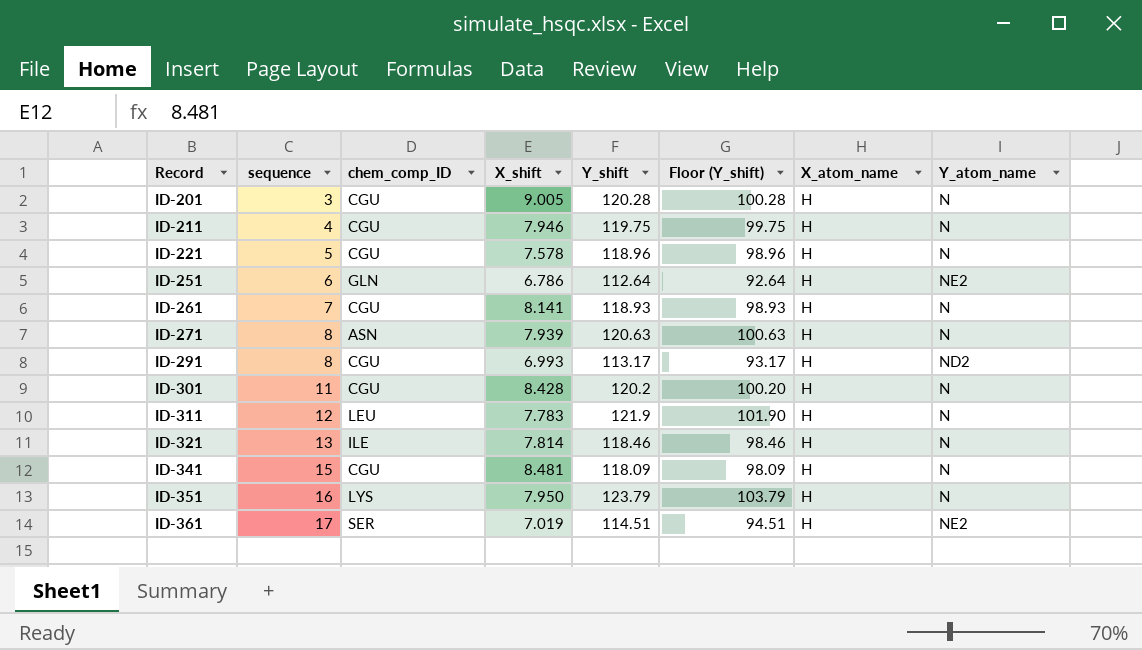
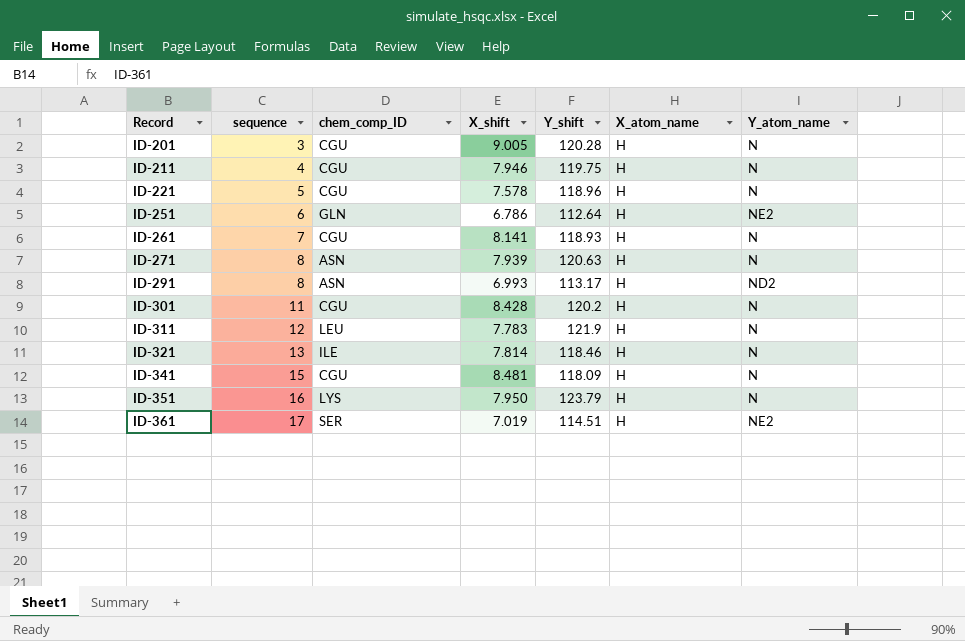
column Floor (Y_shift) | formula: [Y_shift] - 20 -> none
ID-291 | chem_comp_ID: CGU -> ASN

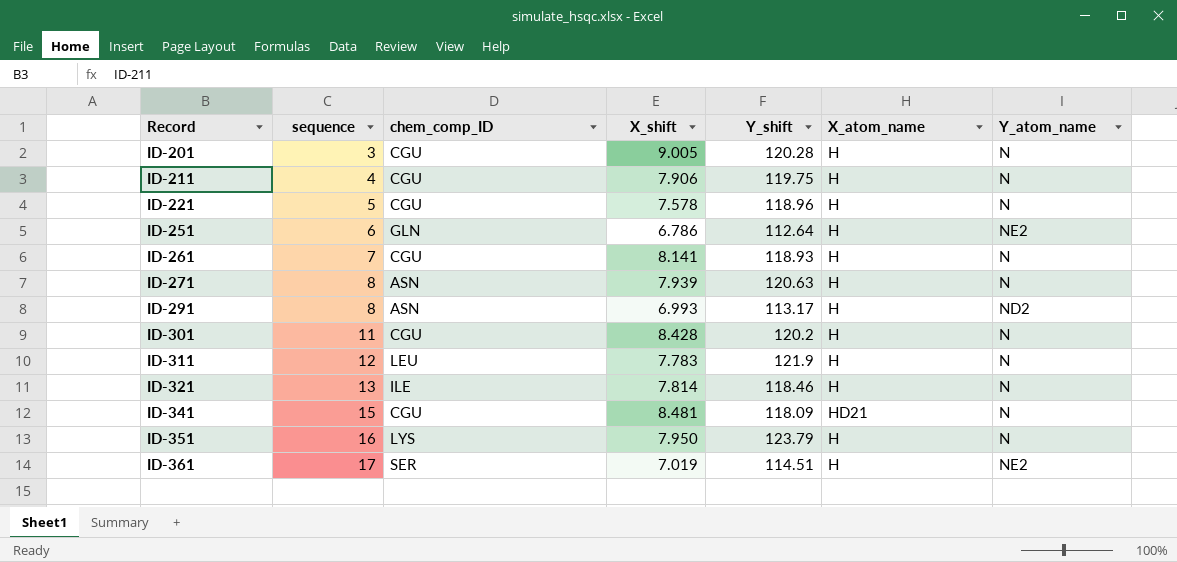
ID-211 | X_shift: 7.946 -> 7.906
ID-341 | X_atom_name: H -> HD21

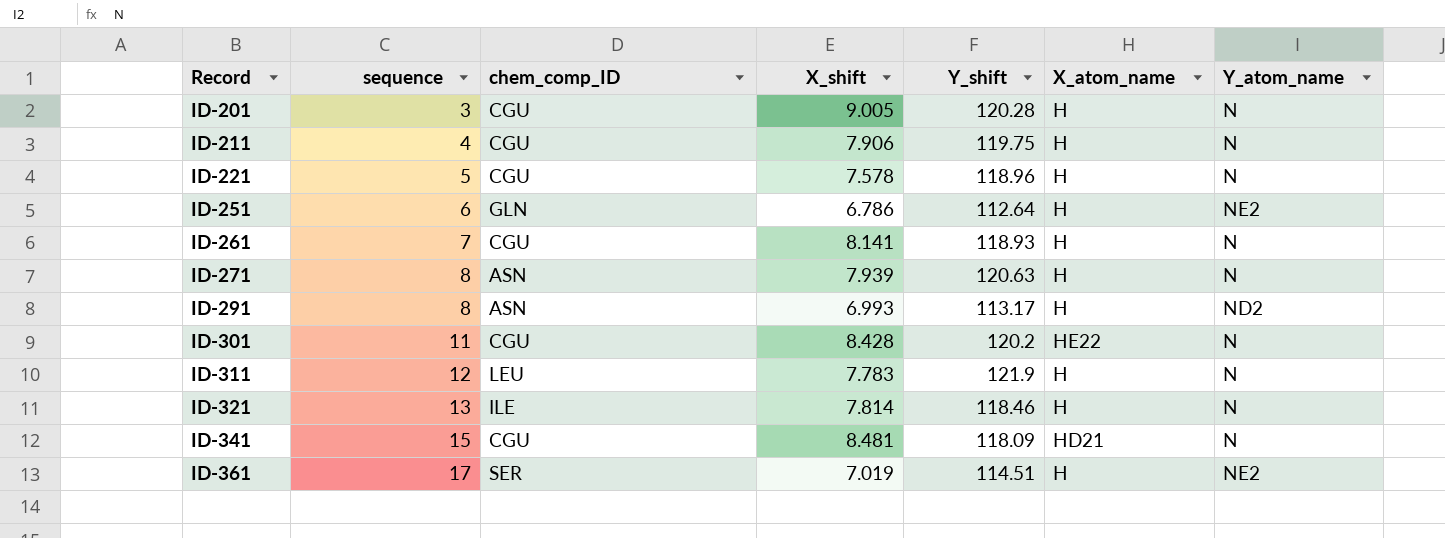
row ID-351: 16 | LYS | 7.950 | 123.79 | H | N -> none
ID-301 | X_atom_name: H -> HE22

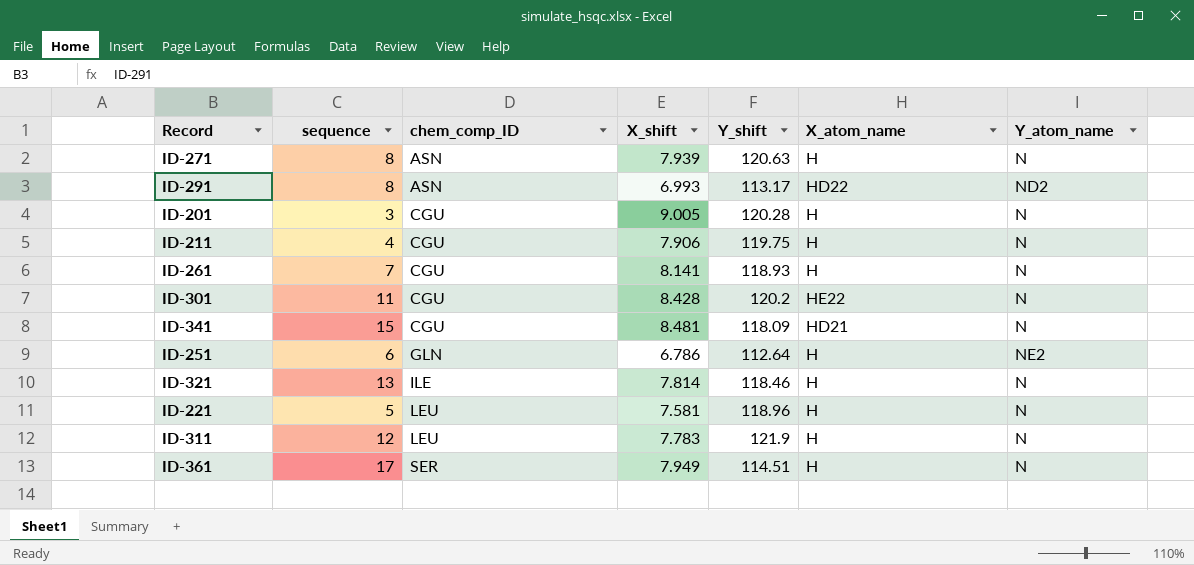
row order: Record ascending -> chem_comp_ID ascending
ID-291 | X_atom_name: H -> HD22
ID-221 | chem_comp_ID: CGU -> LEU
ID-221 | X_shift: 7.578 -> 7.581
ID-361 | X_shift: 7.019 -> 7.949
ID-361 | Y_atom_name: NE2 -> N

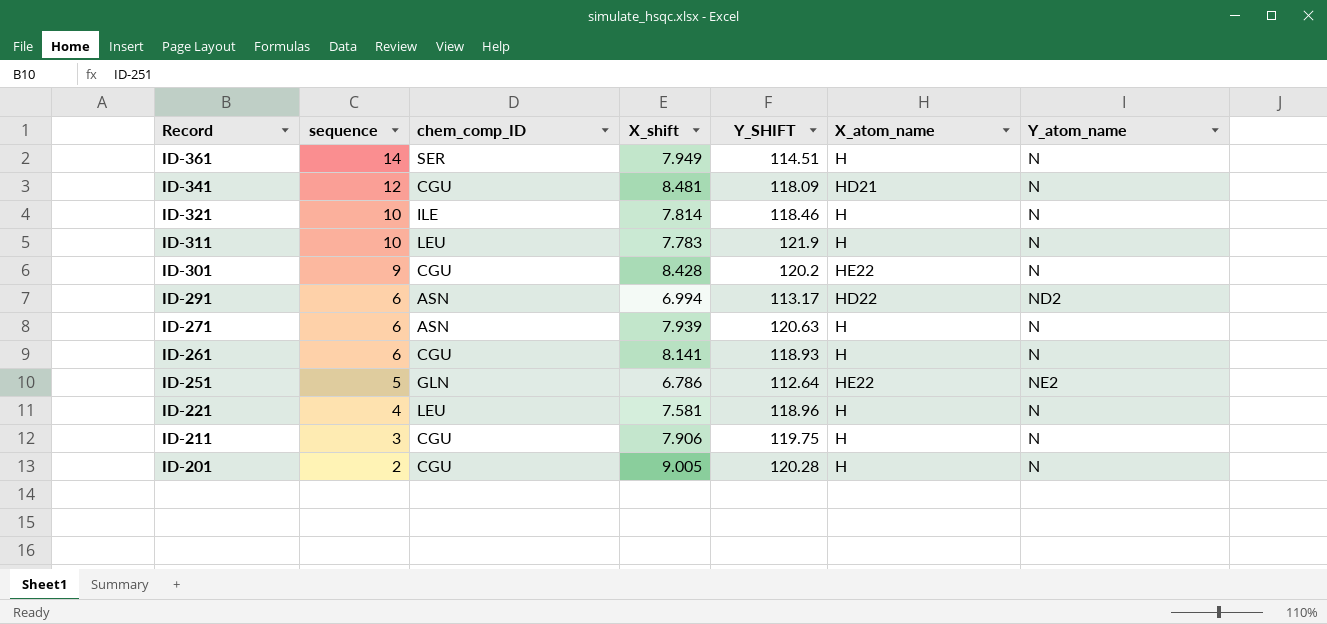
row order: chem_comp_ID ascending -> Record descending
column name: Y_shift -> Y_SHIFT
ID-361 | sequence: 17 -> 14
ID-341 | sequence: 15 -> 12
ID-321 | sequence: 13 -> 10
ID-311 | sequence: 12 -> 10
ID-301 | sequence: 11 -> 9
ID-291 | sequence: 8 -> 6
ID-291 | X_shift: 6.993 -> 6.994
ID-271 | sequence: 8 -> 6
ID-261 | sequence: 7 -> 6
ID-251 | sequence: 6 -> 5
ID-251 | X_atom_name: H -> HE22
ID-221 | sequence: 5 -> 4
ID-211 | sequence: 4 -> 3
ID-201 | sequence: 3 -> 2

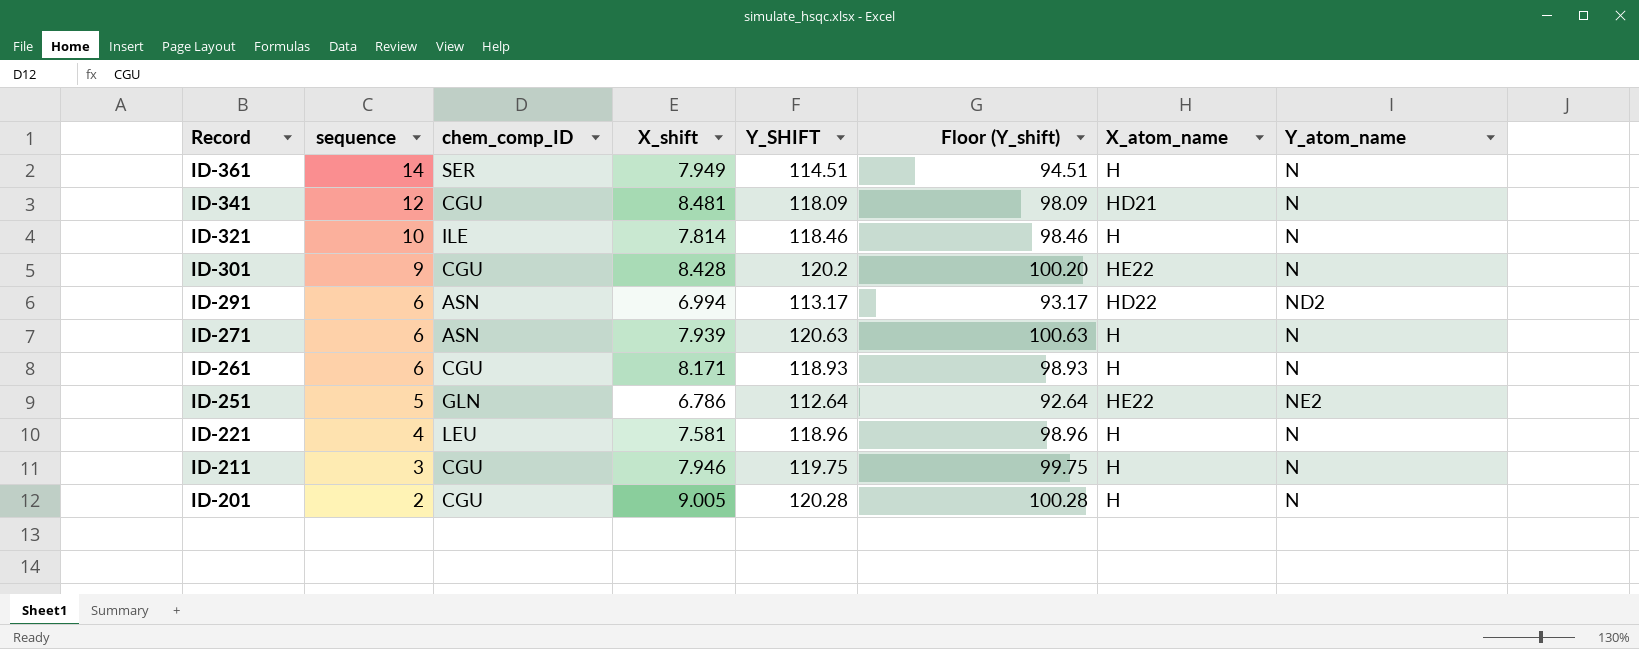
column Floor (Y_shift) | formula: none -> [Y_SHIFT] - 20
row ID-311: 10 | LEU | 7.783 | 121.9 | H | N -> none
ID-261 | X_shift: 8.141 -> 8.171
ID-211 | X_shift: 7.906 -> 7.946

